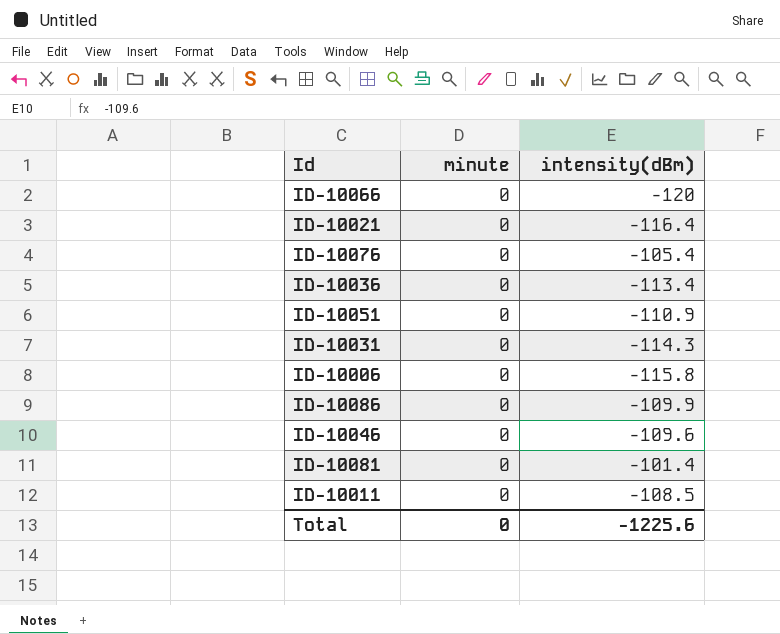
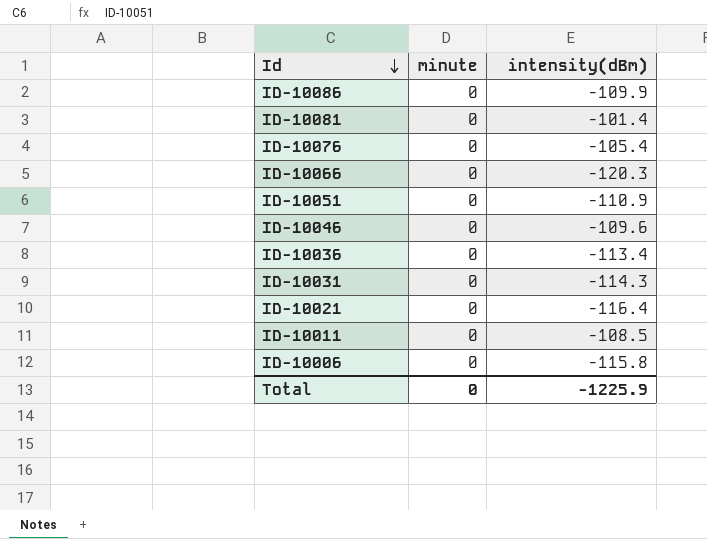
row order: none -> Id descending
ID-10066 | intensity(dBm): -120 -> -120.3
Total | intensity(dBm): -1225.6 -> -1225.9

